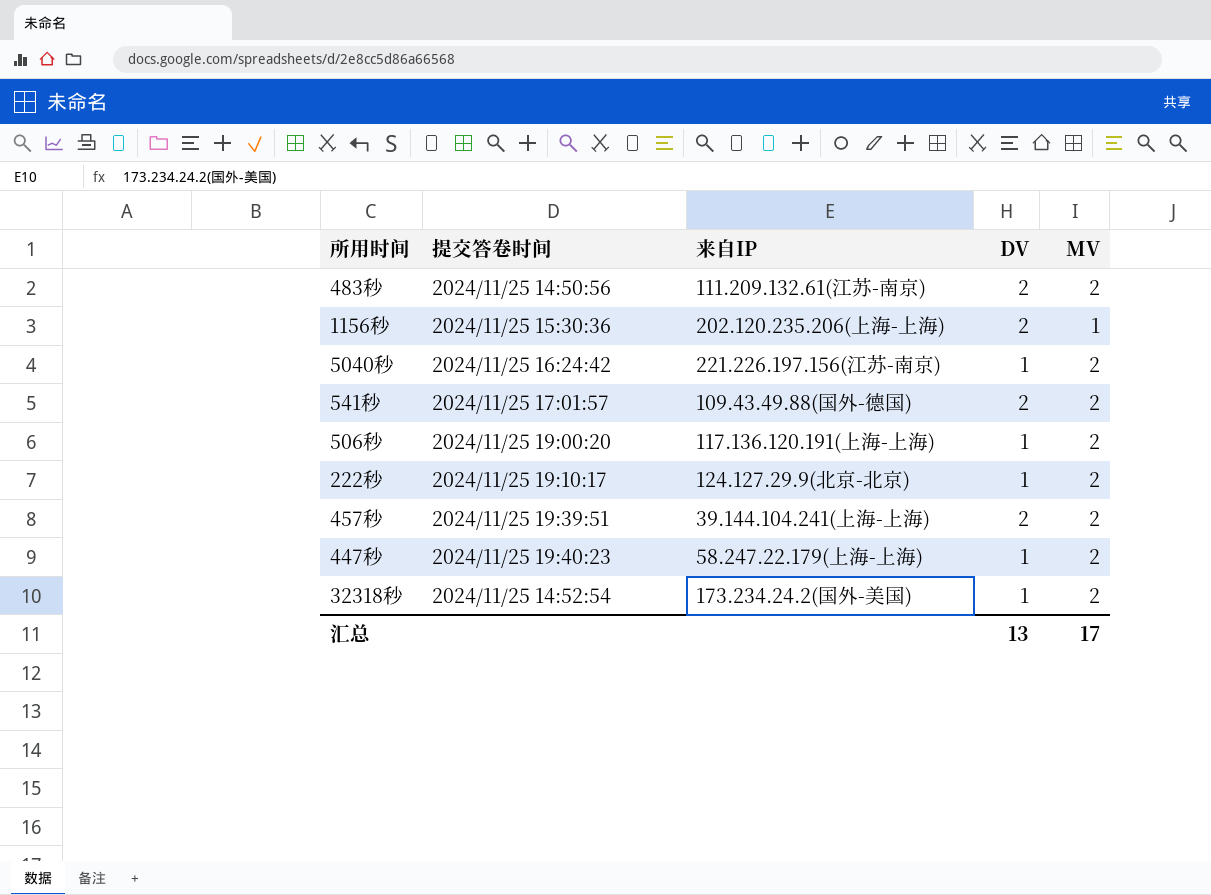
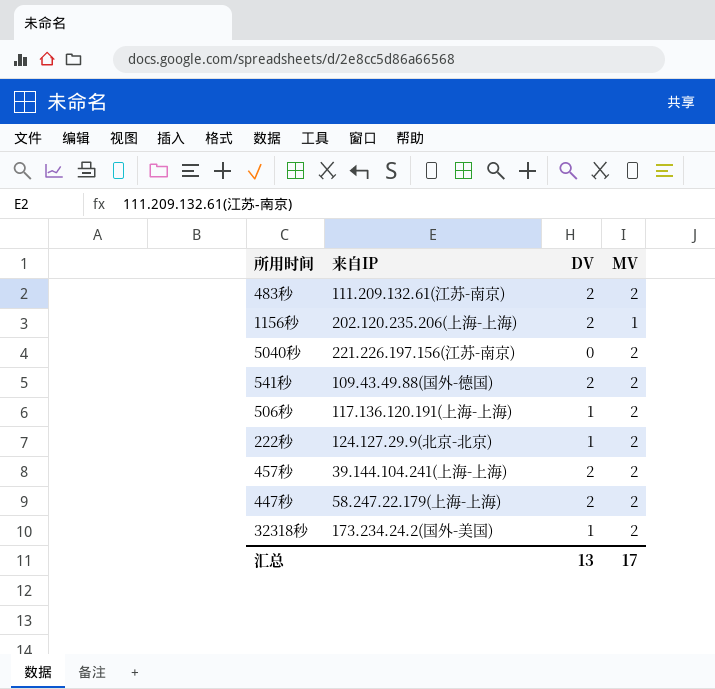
column 提交答卷时间 | position: 2 -> none
5040秒 | DV: 1 -> 0
447秒 | DV: 1 -> 2

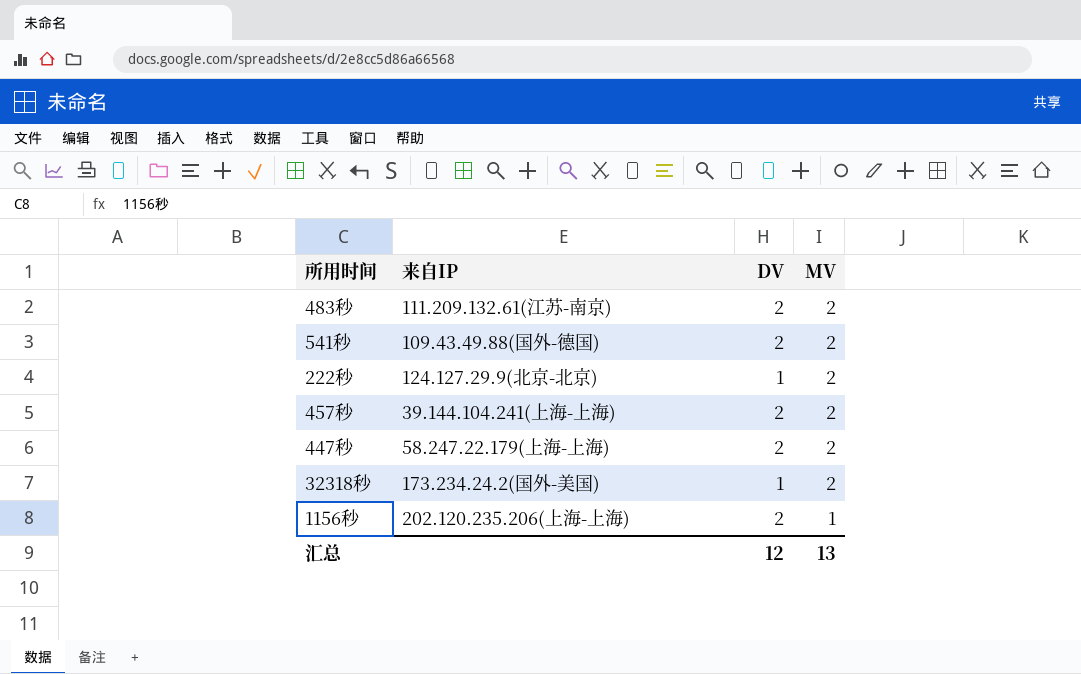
row order: none -> MV descending
row 5040秒: 221.226.197.156(江苏-南京) | 0 | 2 -> none
row 506秒: 117.136.120.191(上海-上海) | 1 | 2 -> none
汇总 | DV: 13 -> 12
汇总 | MV: 17 -> 13

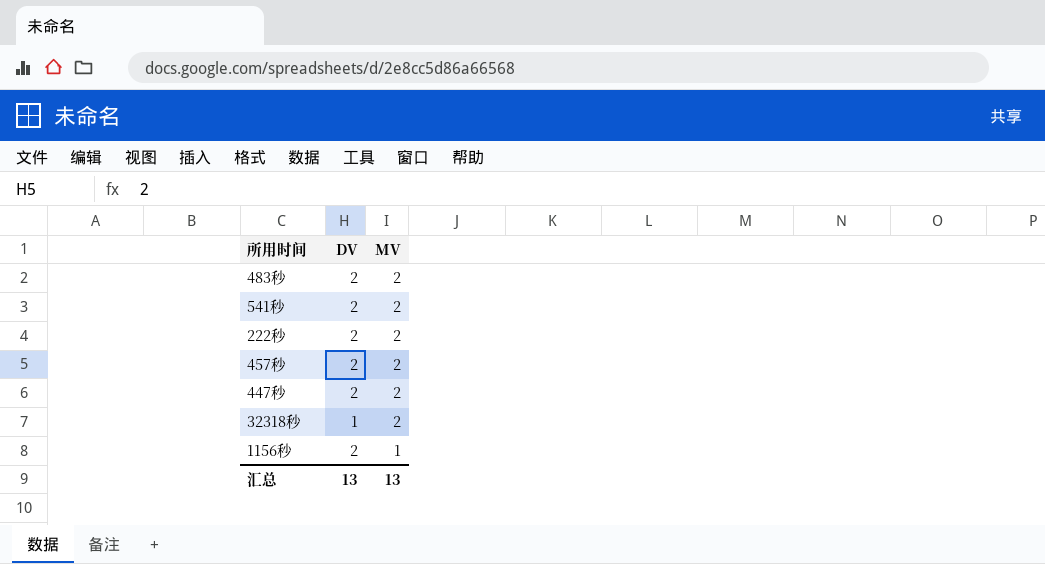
column 来自IP | position: 2 -> none
222秒 | DV: 1 -> 2
汇总 | DV: 12 -> 13

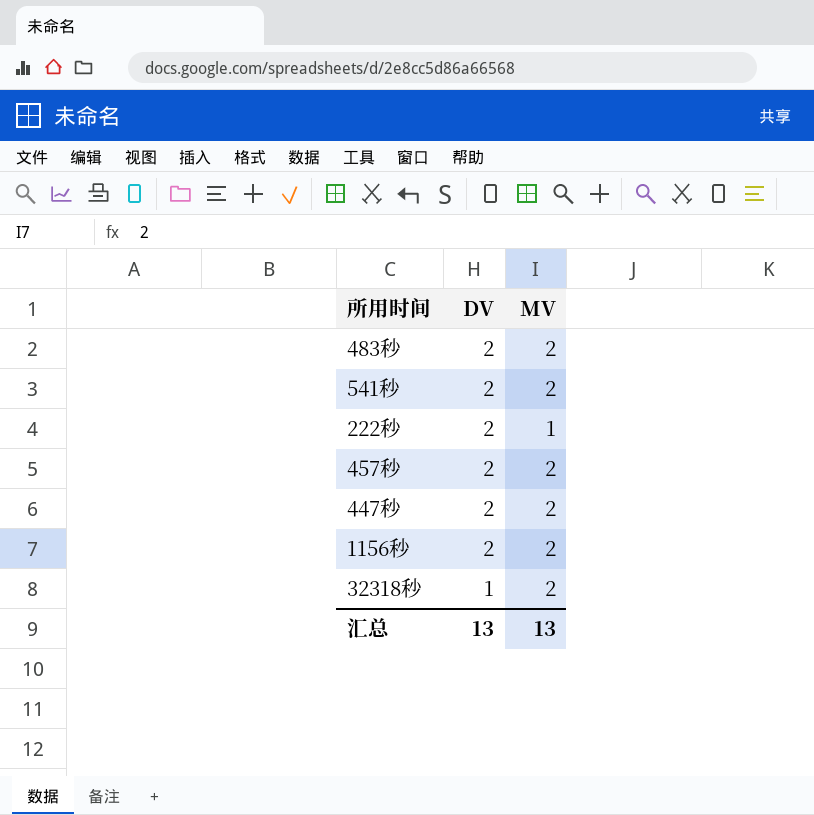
row order: MV descending -> DV descending
222秒 | MV: 2 -> 1
1156秒 | MV: 1 -> 2

